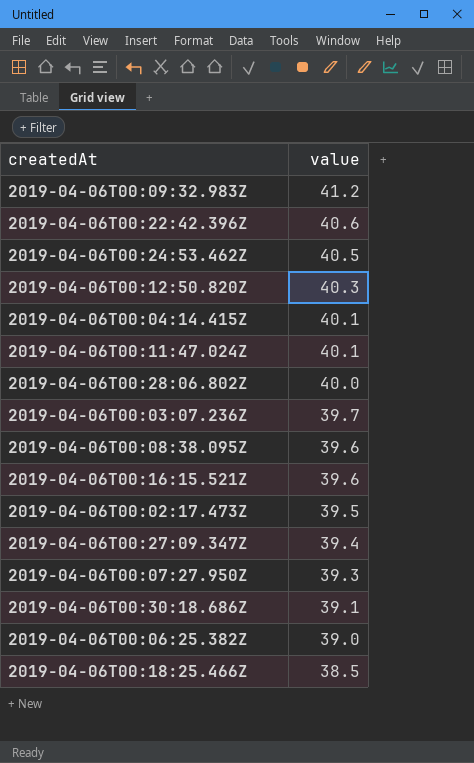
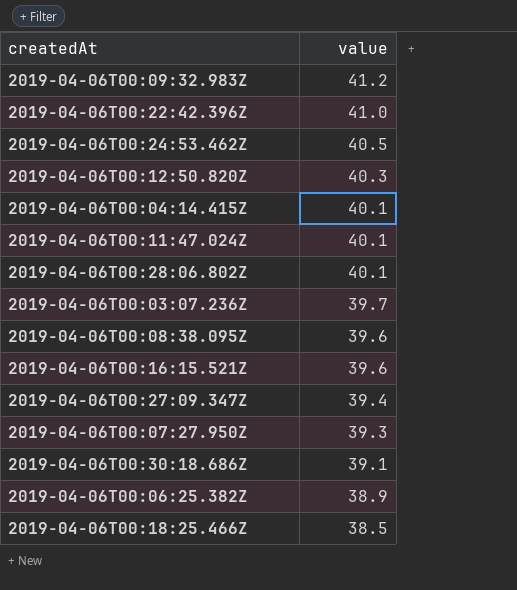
row 2019-04-06T00:02:17.473Z: 39.5 -> none
2019-04-06T00:22:42.396Z | value: 40.6 -> 41.0
2019-04-06T00:28:06.802Z | value: 40.0 -> 40.1
2019-04-06T00:06:25.382Z | value: 39.0 -> 38.9

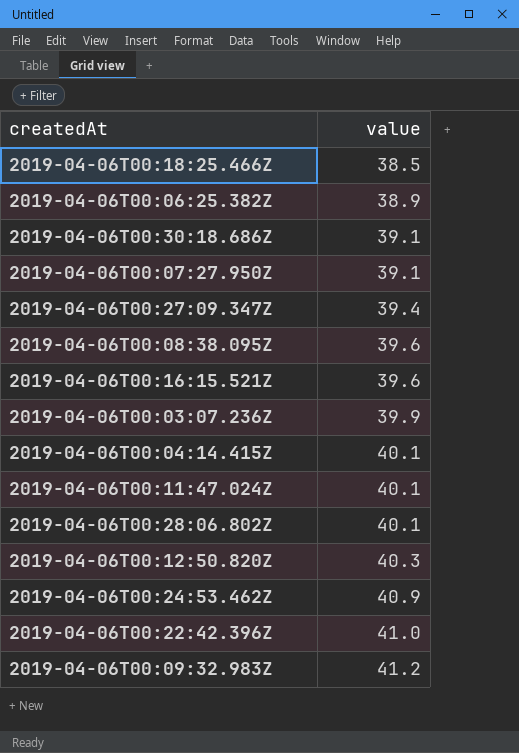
row order: value descending -> value ascending
2019-04-06T00:07:27.950Z | value: 39.3 -> 39.1
2019-04-06T00:03:07.236Z | value: 39.7 -> 39.9
2019-04-06T00:24:53.462Z | value: 40.5 -> 40.9

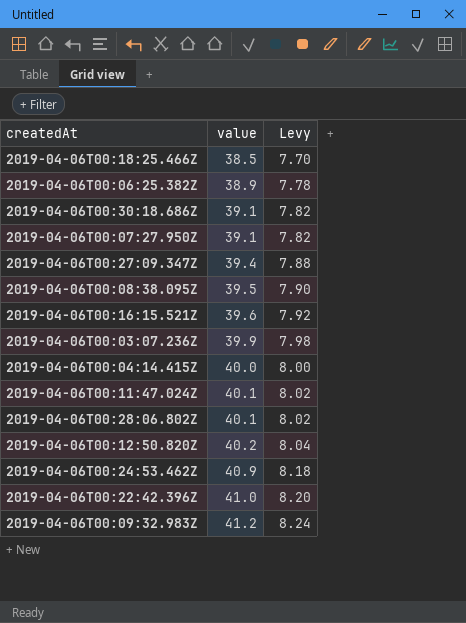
column Levy | formula: none -> [value] * 0.2
2019-04-06T00:08:38.095Z | value: 39.6 -> 39.5
2019-04-06T00:04:14.415Z | value: 40.1 -> 40.0
2019-04-06T00:12:50.820Z | value: 40.3 -> 40.2

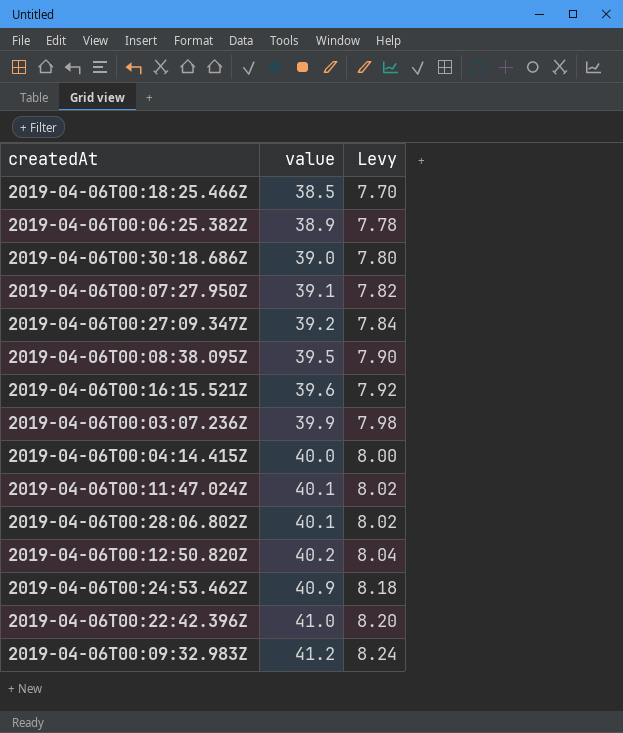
2019-04-06T00:30:18.686Z | value: 39.1 -> 39.0
2019-04-06T00:30:18.686Z | Levy: 7.82 -> 7.80
2019-04-06T00:27:09.347Z | value: 39.4 -> 39.2
2019-04-06T00:27:09.347Z | Levy: 7.88 -> 7.84

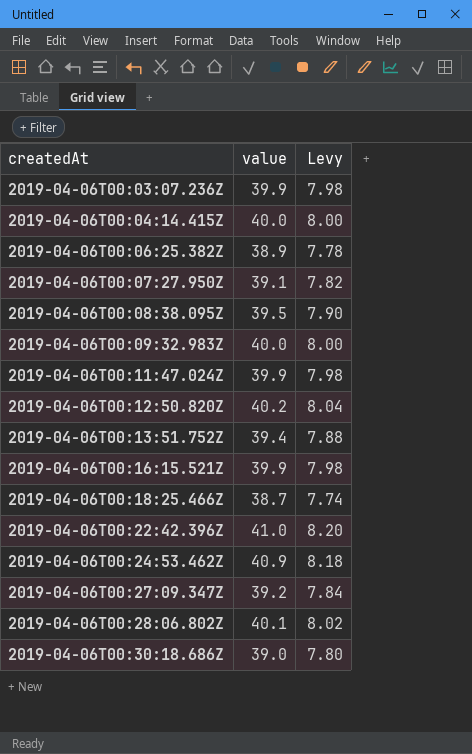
row order: value ascending -> createdAt ascending
2019-04-06T00:09:32.983Z | value: 41.2 -> 40.0
2019-04-06T00:09:32.983Z | Levy: 8.24 -> 8.00
2019-04-06T00:11:47.024Z | value: 40.1 -> 39.9
2019-04-06T00:11:47.024Z | Levy: 8.02 -> 7.98
row 2019-04-06T00:13:51.752Z: none -> 39.4 | 7.88
2019-04-06T00:16:15.521Z | value: 39.6 -> 39.9
2019-04-06T00:16:15.521Z | Levy: 7.92 -> 7.98
2019-04-06T00:18:25.466Z | value: 38.5 -> 38.7
2019-04-06T00:18:25.466Z | Levy: 7.70 -> 7.74

